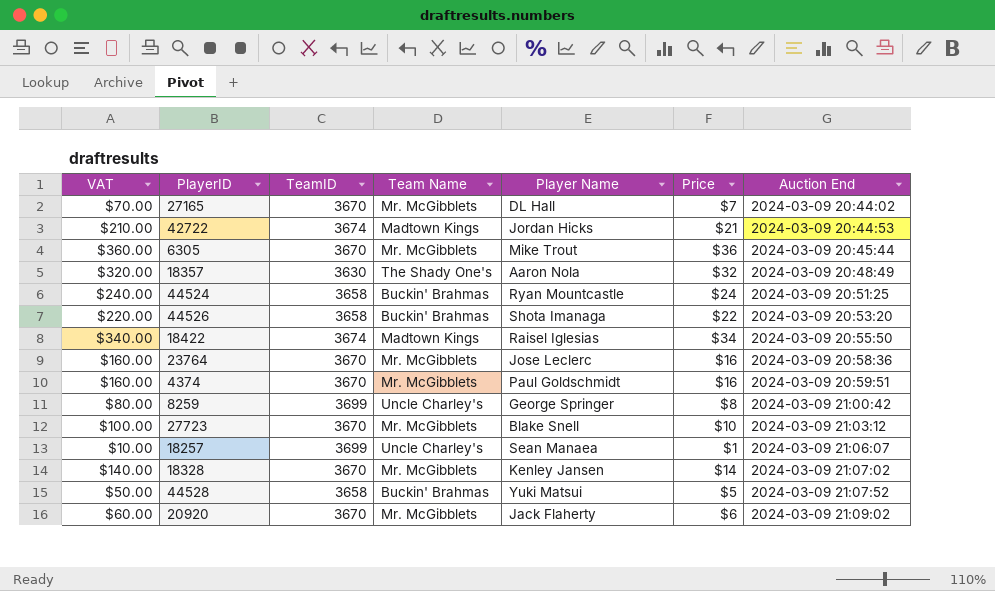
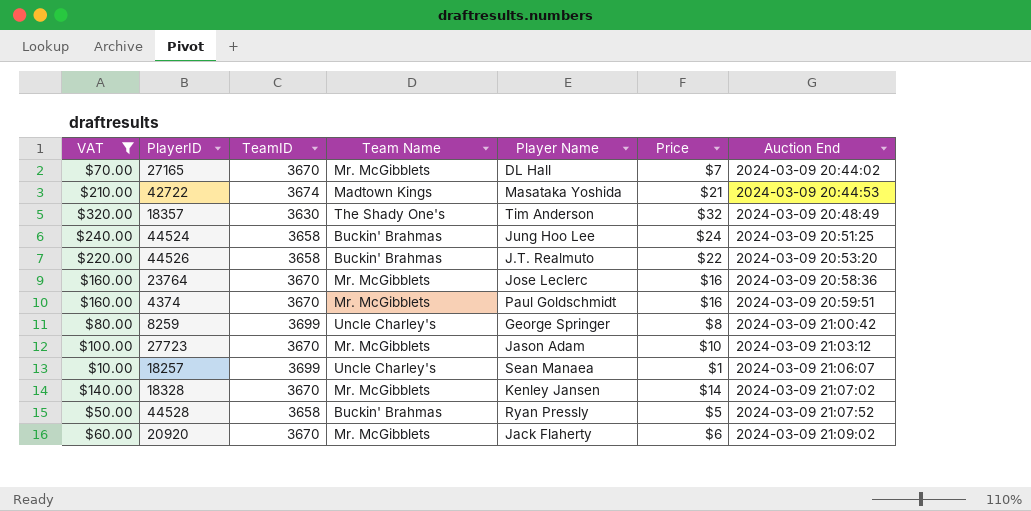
filter: none -> VAT <= $320.00
42722 | Player Name: Jordan Hicks -> Masataka Yoshida
18357 | Player Name: Aaron Nola -> Tim Anderson
44524 | Player Name: Ryan Mountcastle -> Jung Hoo Lee
44526 | Player Name: Shota Imanaga -> J.T. Realmuto
27723 | Player Name: Blake Snell -> Jason Adam
44528 | Player Name: Yuki Matsui -> Ryan Pressly

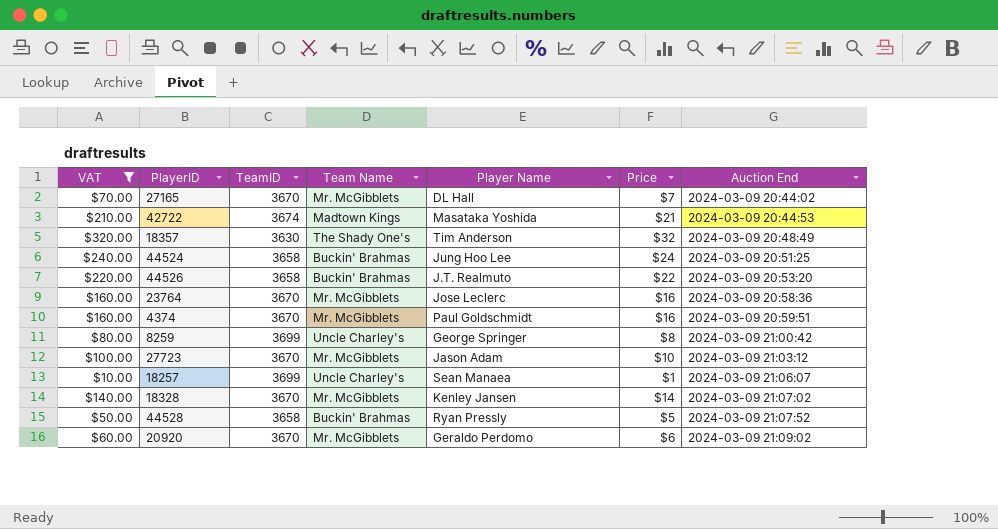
20920 | Player Name: Jack Flaherty -> Geraldo Perdomo

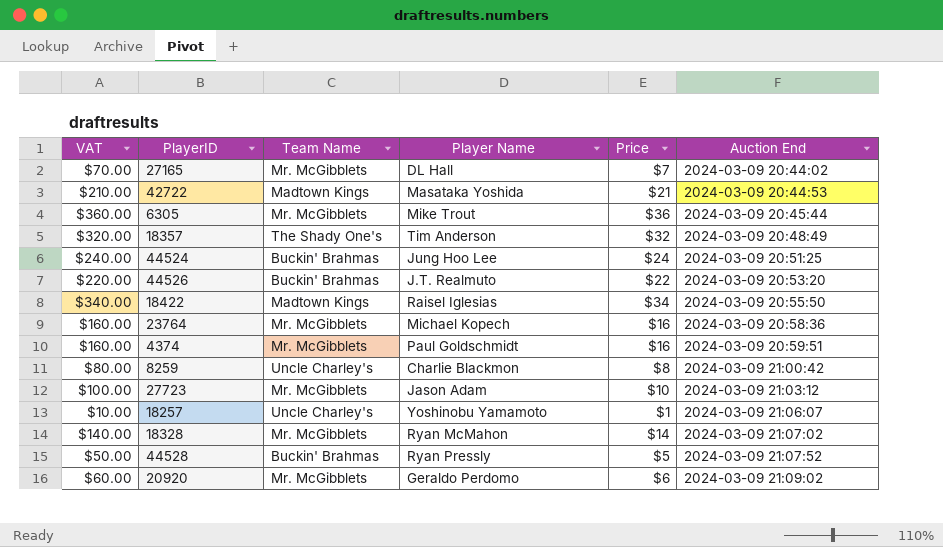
filter: VAT <= $320.00 -> none
column TeamID | position: 3 -> none
23764 | Player Name: Jose Leclerc -> Michael Kopech
8259 | Player Name: George Springer -> Charlie Blackmon
18257 | Player Name: Sean Manaea -> Yoshinobu Yamamoto
18328 | Player Name: Kenley Jansen -> Ryan McMahon

